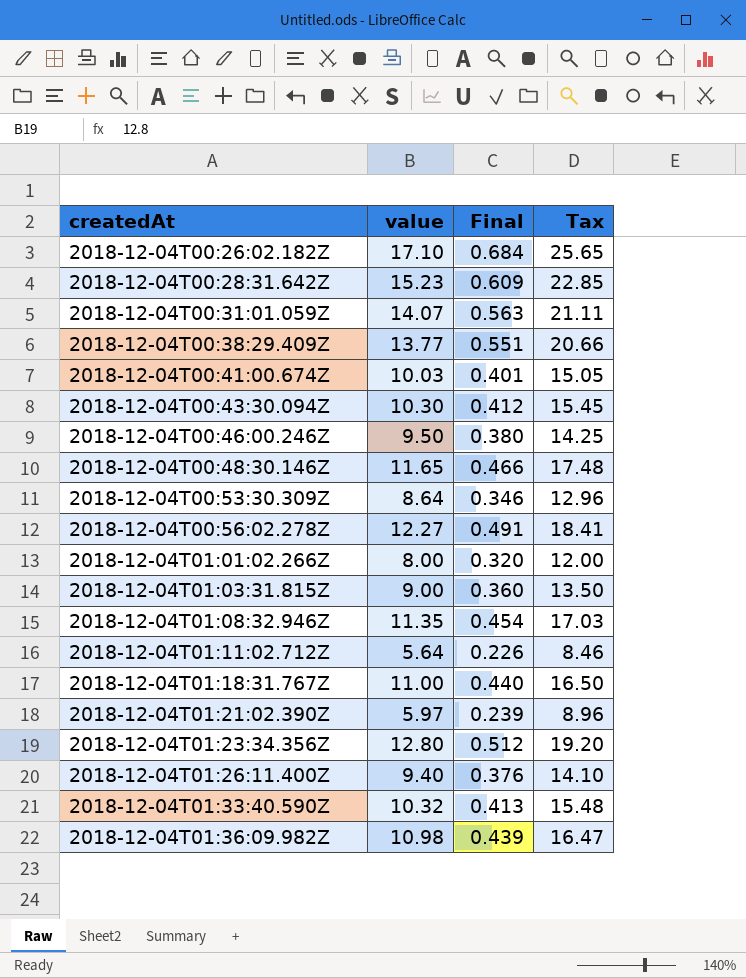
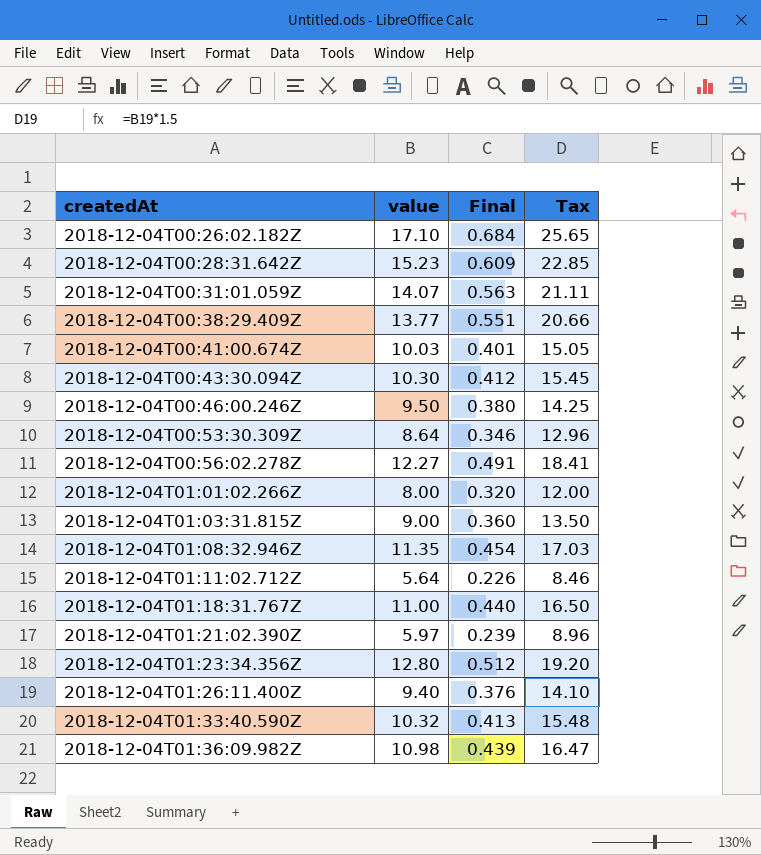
row 2018-12-04T00:48:30.146Z: 11.65 | 0.466 | 17.48 -> none

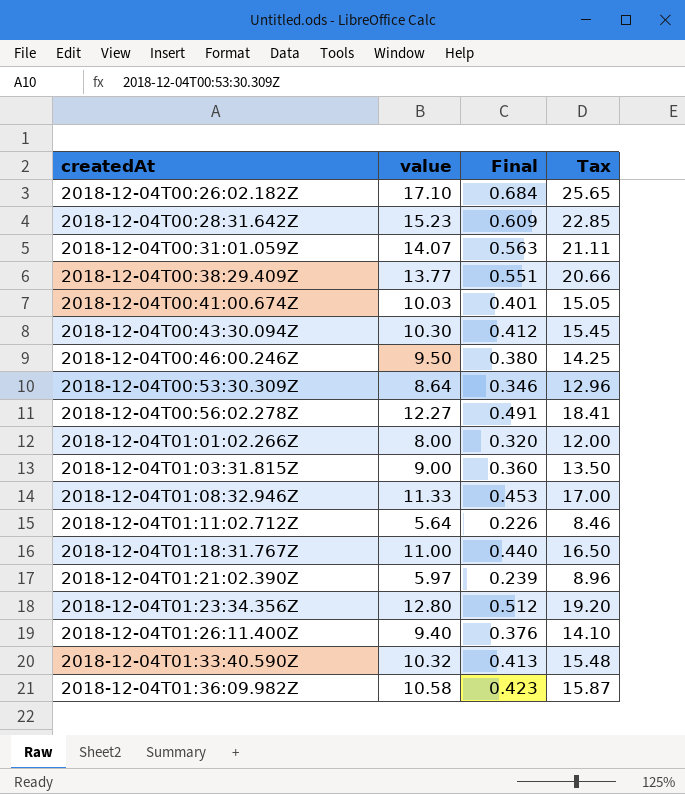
2018-12-04T01:08:32.946Z | value: 11.35 -> 11.33
2018-12-04T01:08:32.946Z | Final: 0.454 -> 0.453
2018-12-04T01:08:32.946Z | Tax: 17.03 -> 17.00
2018-12-04T01:36:09.982Z | value: 10.98 -> 10.58
2018-12-04T01:36:09.982Z | Final: 0.439 -> 0.423
2018-12-04T01:36:09.982Z | Tax: 16.47 -> 15.87

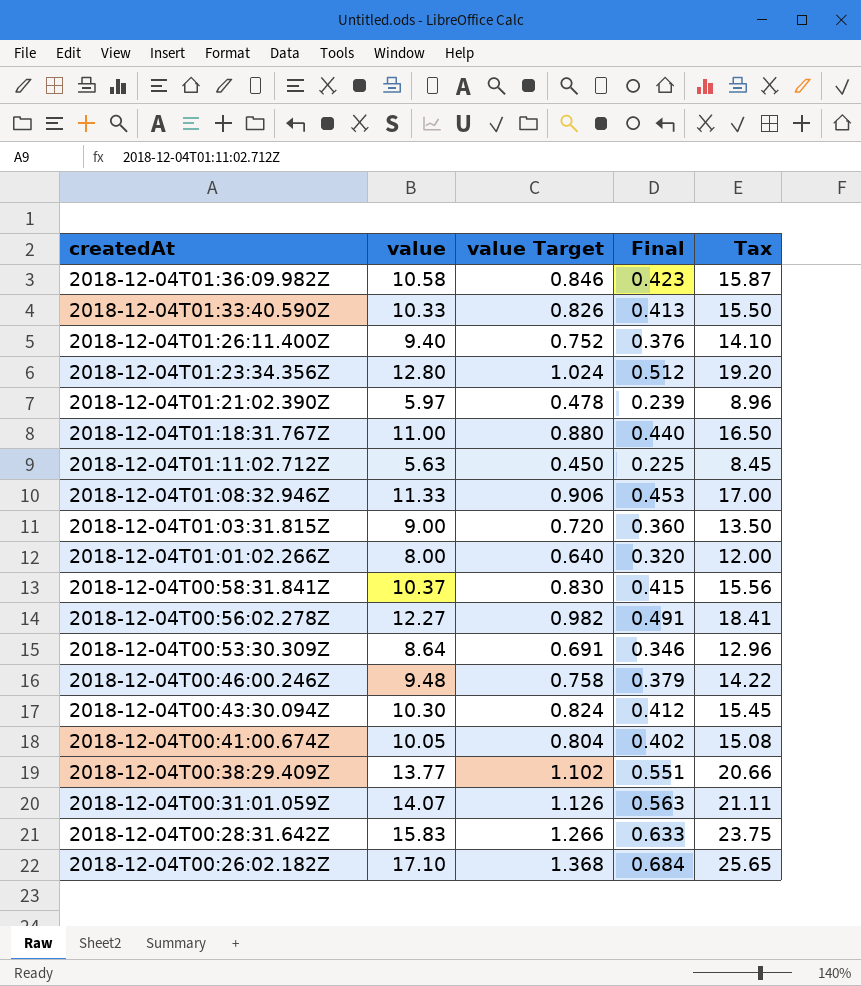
row order: createdAt ascending -> createdAt descending
column value Target | formula: none -> [value] * 0.08
2018-12-04T01:33:40.590Z | value: 10.32 -> 10.33
2018-12-04T01:33:40.590Z | Tax: 15.48 -> 15.50
2018-12-04T01:11:02.712Z | value: 5.64 -> 5.63
2018-12-04T01:11:02.712Z | Final: 0.226 -> 0.225
2018-12-04T01:11:02.712Z | Tax: 8.46 -> 8.45
row 2018-12-04T00:58:31.841Z: none -> 10.37 | 0.830 | 0.415 | 15.56
2018-12-04T00:46:00.246Z | value: 9.50 -> 9.48
2018-12-04T00:46:00.246Z | Final: 0.380 -> 0.379
2018-12-04T00:46:00.246Z | Tax: 14.25 -> 14.22
2018-12-04T00:41:00.674Z | value: 10.03 -> 10.05
2018-12-04T00:41:00.674Z | Final: 0.401 -> 0.402
2018-12-04T00:41:00.674Z | Tax: 15.05 -> 15.08
2018-12-04T00:28:31.642Z | value: 15.23 -> 15.83
2018-12-04T00:28:31.642Z | Final: 0.609 -> 0.633
2018-12-04T00:28:31.642Z | Tax: 22.85 -> 23.75

